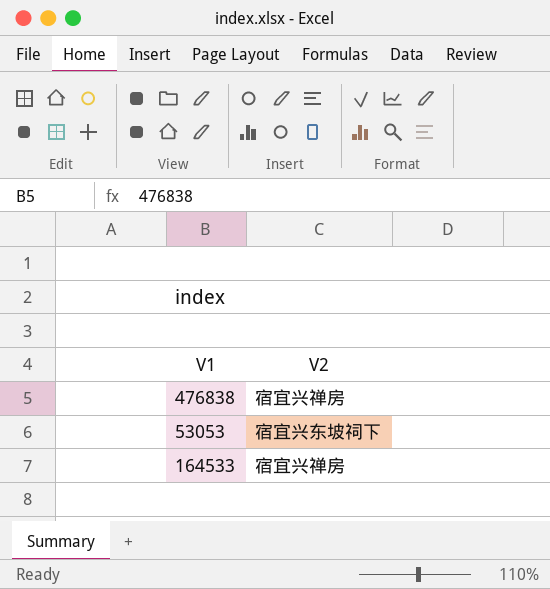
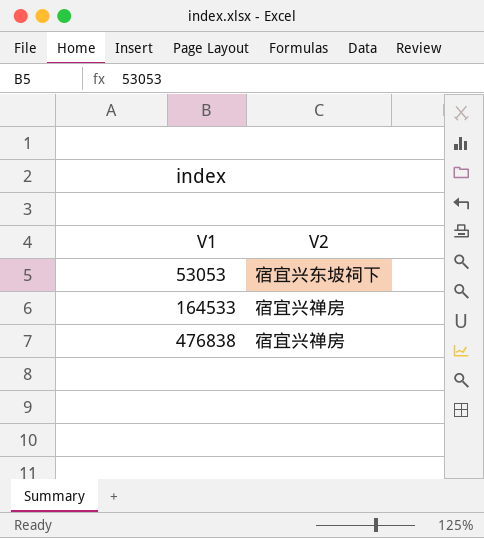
row order: none -> V1 ascending

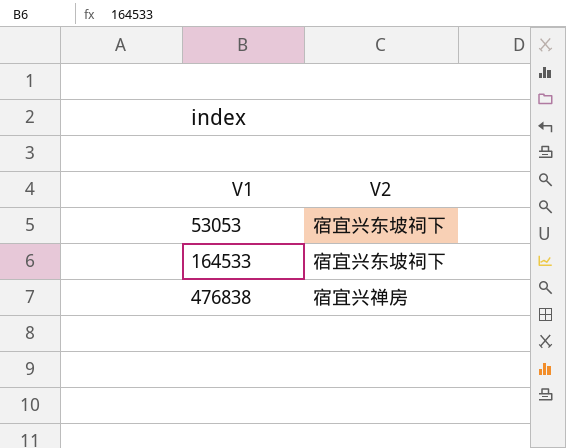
164533 | V2: 宿宜兴禅房 -> 宿宜兴东坡祠下

